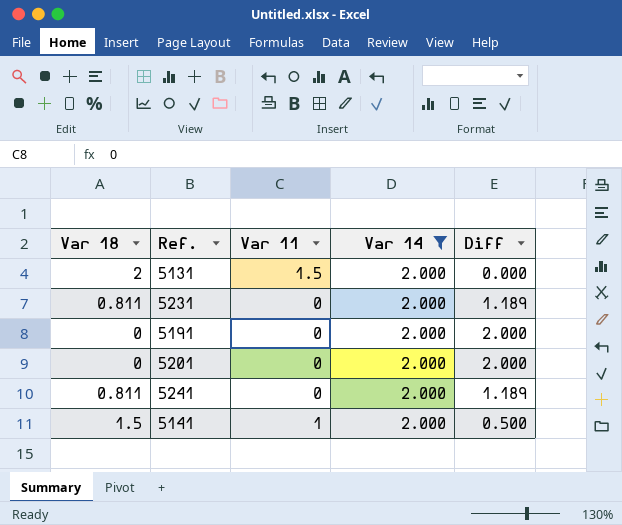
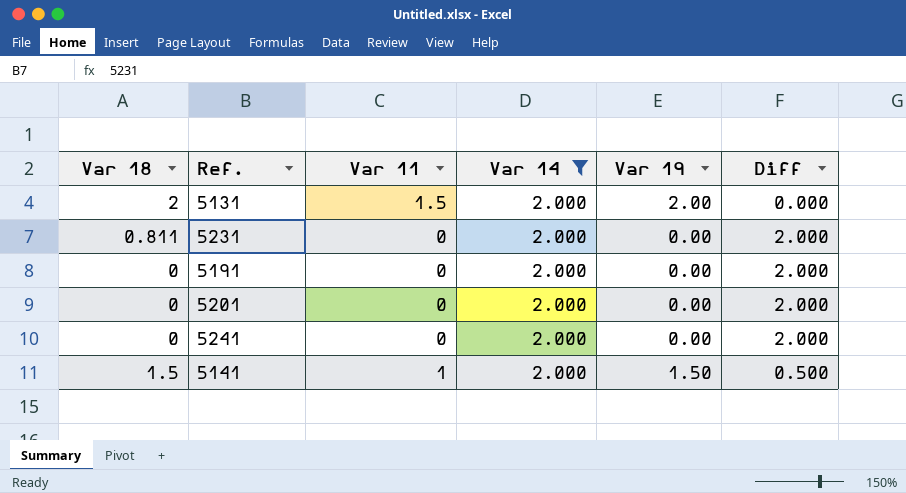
column Var 19 | position: none -> 5
column Diff | formula: [Var 14] - [Var 18] -> [Var 14] - [Var 19]
5241 | Var 18: 0.811 -> 0

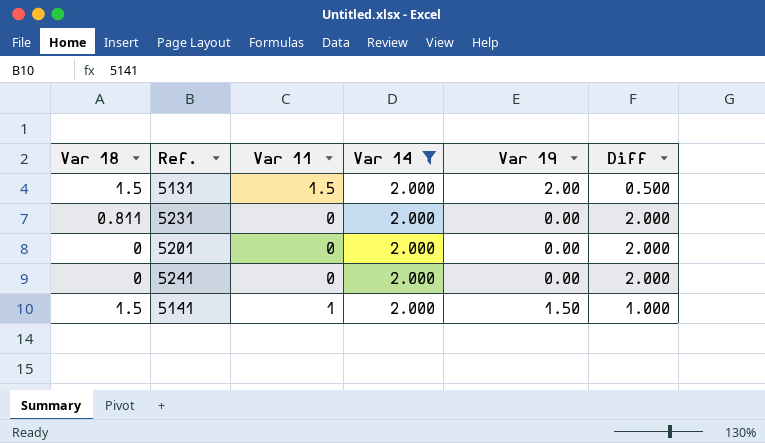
column Diff | formula: [Var 14] - [Var 19] -> [Var 14] - [Var 11]
row 5191: 0 | 0 | 2.000 | 0.00 | 2.000 -> none
5131 | Var 18: 2 -> 1.5

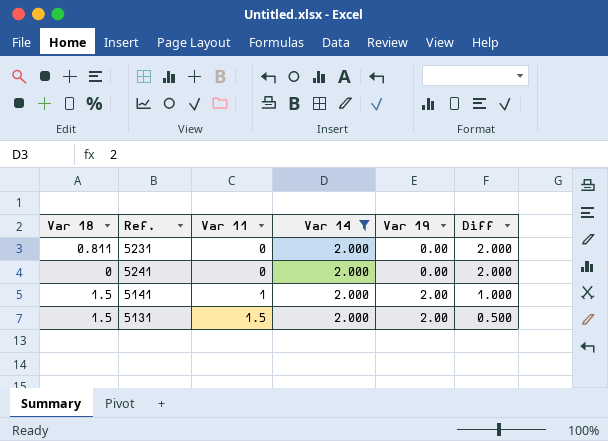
row order: none -> Var 11 ascending
row 5201: 0 | 0 | 2.000 | 0.00 | 2.000 -> none
5141 | Var 19: 1.50 -> 2.00

